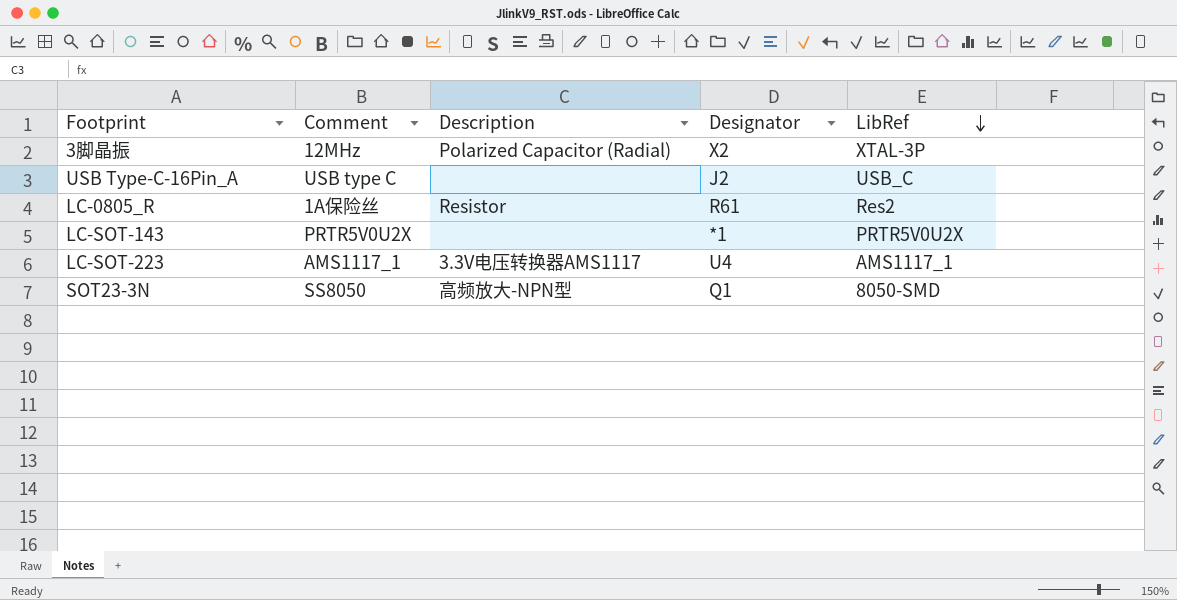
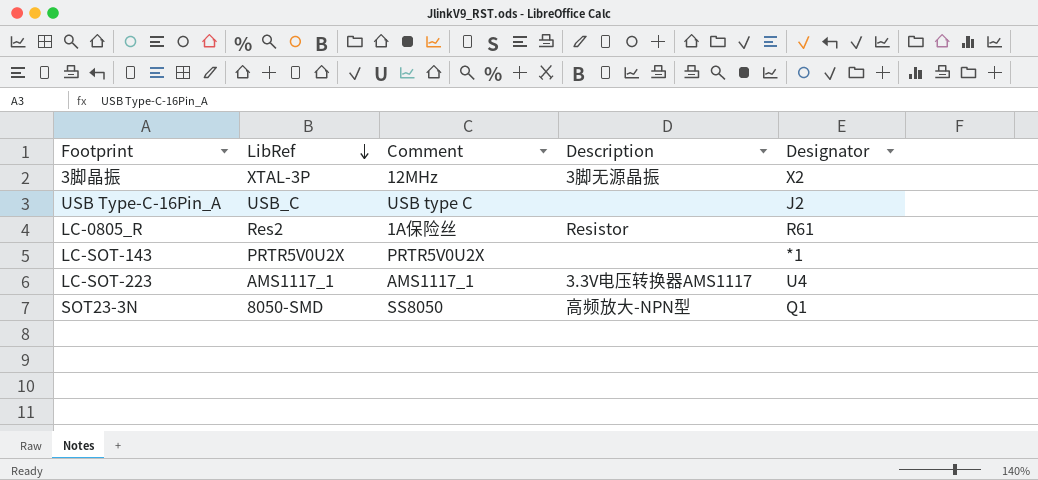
column LibRef | position: 5 -> 2
3脚晶振 | Description: Polarized Capacitor (Radial) -> 3脚无源晶振

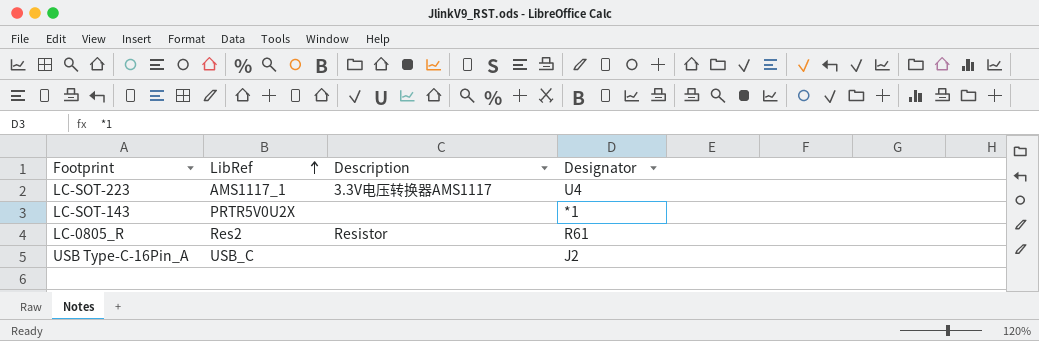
row order: LibRef descending -> LibRef ascending
column Comment | position: 3 -> none
row 3脚晶振: XTAL-3P | 12MHz | 3脚无源晶振 | X2 -> none
row SOT23-3N: 8050-SMD | SS8050 | 高频放大-NPN型 | Q1 -> none

